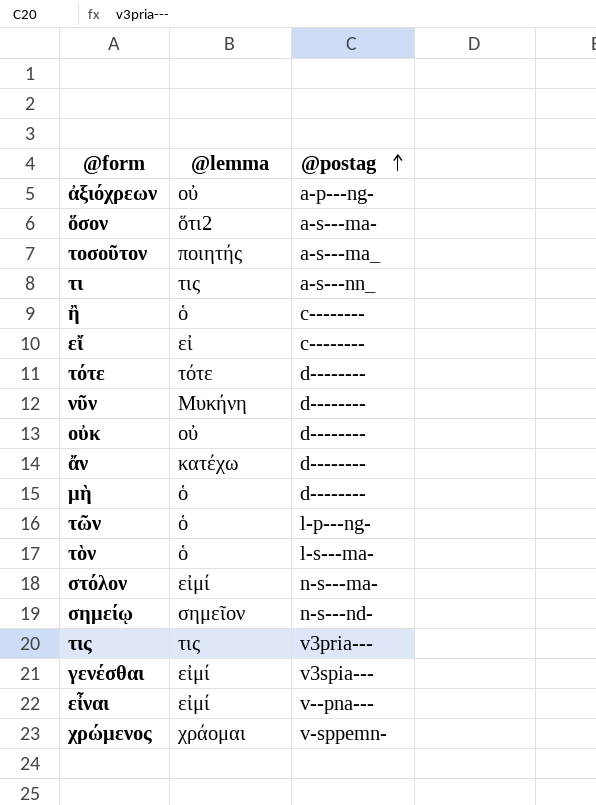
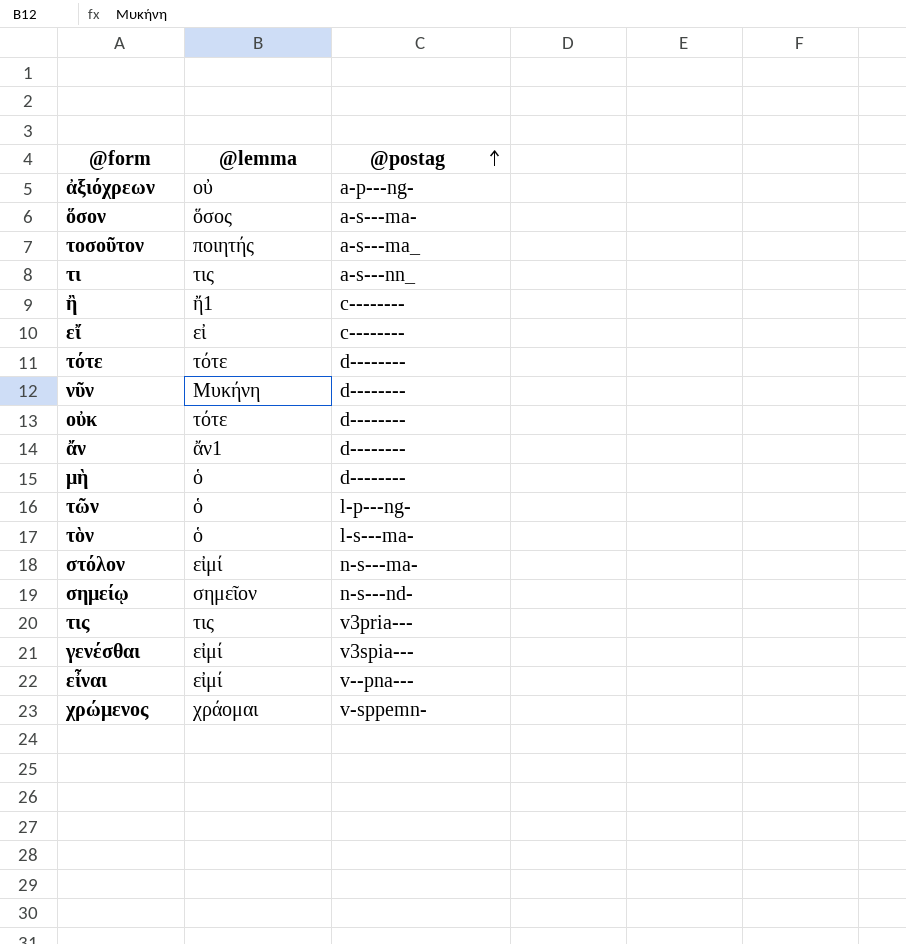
ὅσον | @lemma: ὅτι2 -> ὅσος
ἢ | @lemma: ὁ -> ἤ1
οὐκ | @lemma: οὐ -> τότε
ἄν | @lemma: κατέχω -> ἄν1

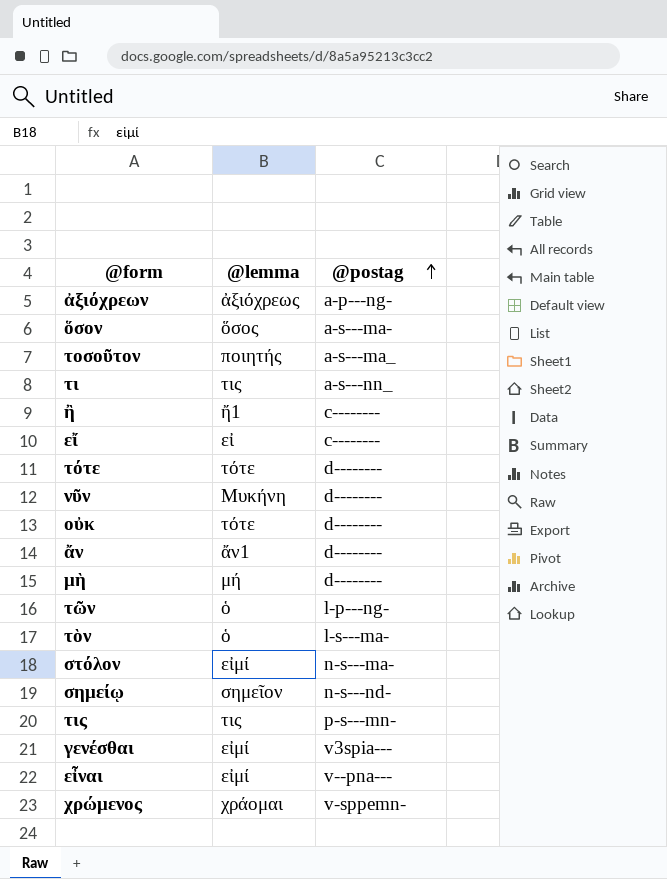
ἀξιόχρεων | @lemma: οὐ -> ἀξιόχρεως
μὴ | @lemma: ὁ -> μή
τις | @postag: v3pria--- -> p-s---mn-

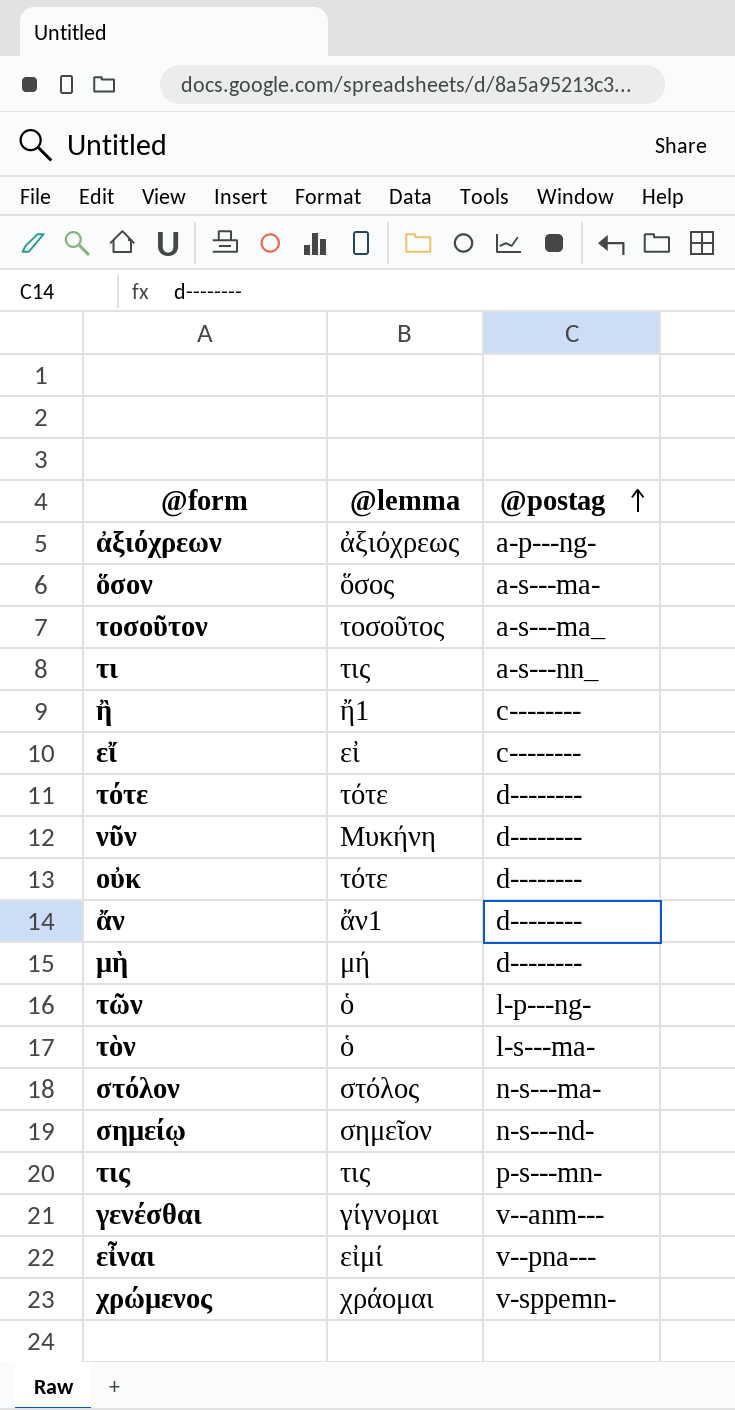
τοσοῦτον | @lemma: ποιητής -> τοσοῦτος
στόλον | @lemma: εἰμί -> στόλος
γενέσθαι | @lemma: εἰμί -> γίγνομαι
γενέσθαι | @postag: v3spia--- -> v--anm---

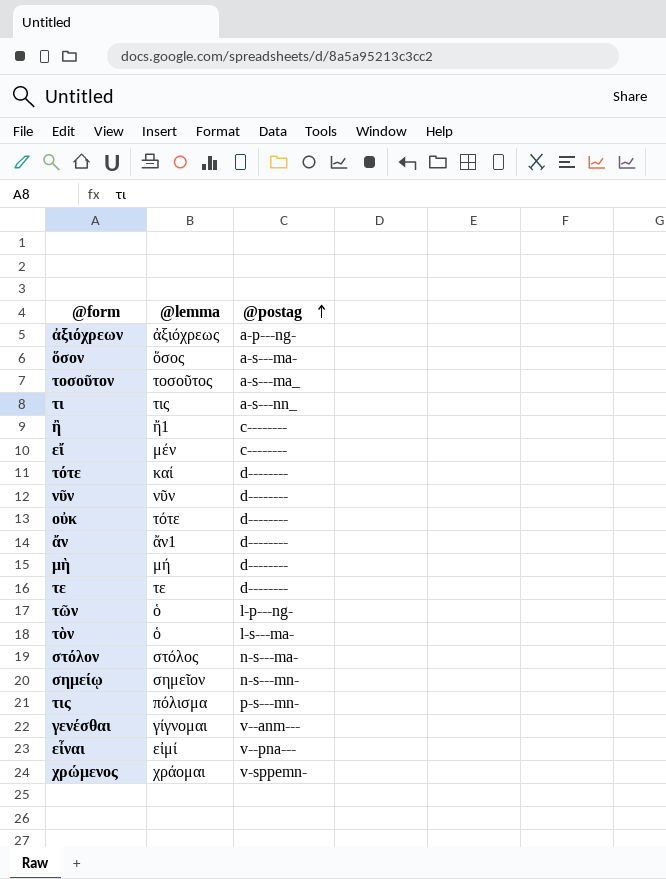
εἴ | @lemma: εἰ -> μέν
τότε | @lemma: τότε -> καί
νῦν | @lemma: Μυκήνη -> νῦν
row τε: none -> τε | d--------
σημείῳ | @postag: n-s---nd- -> n-s---mn-
τις | @lemma: τις -> πόλισμα

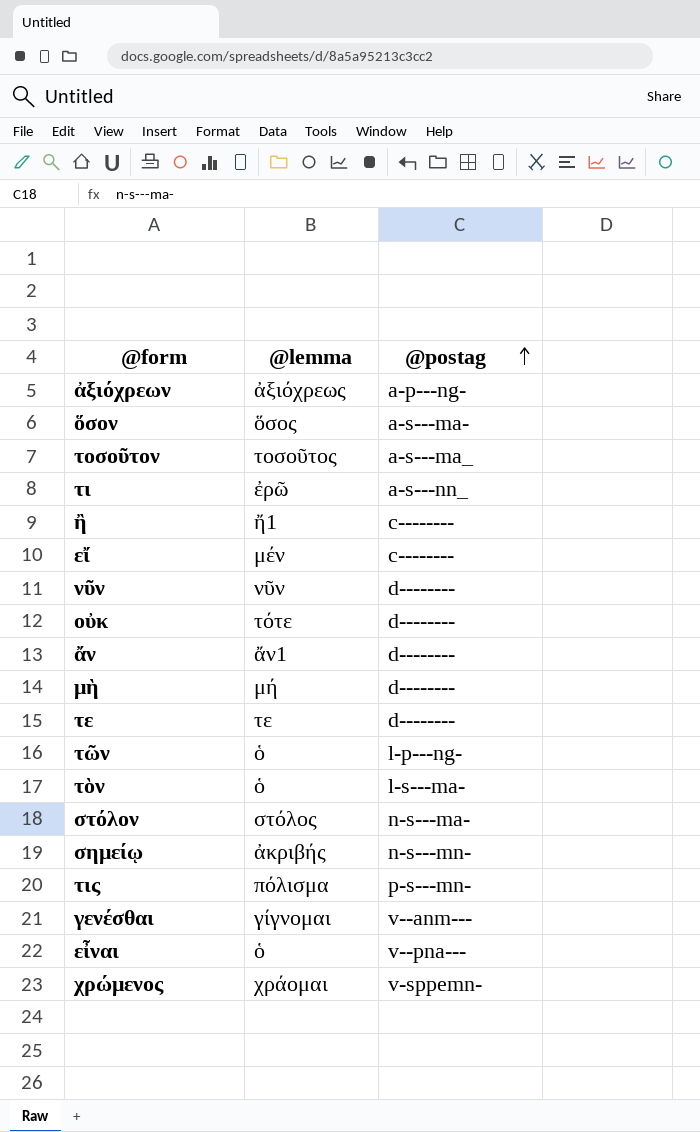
row τότε: καί | d-------- -> none
τι | @lemma: τις -> ἐρῶ
σημείῳ | @lemma: σημεῖον -> ἀκριβής
εἶναι | @lemma: εἰμί -> ὁ

